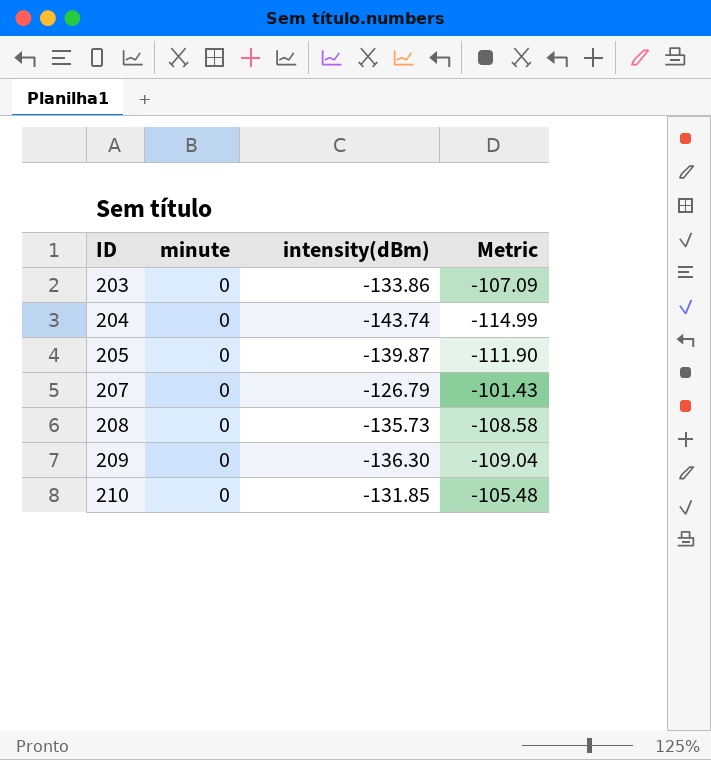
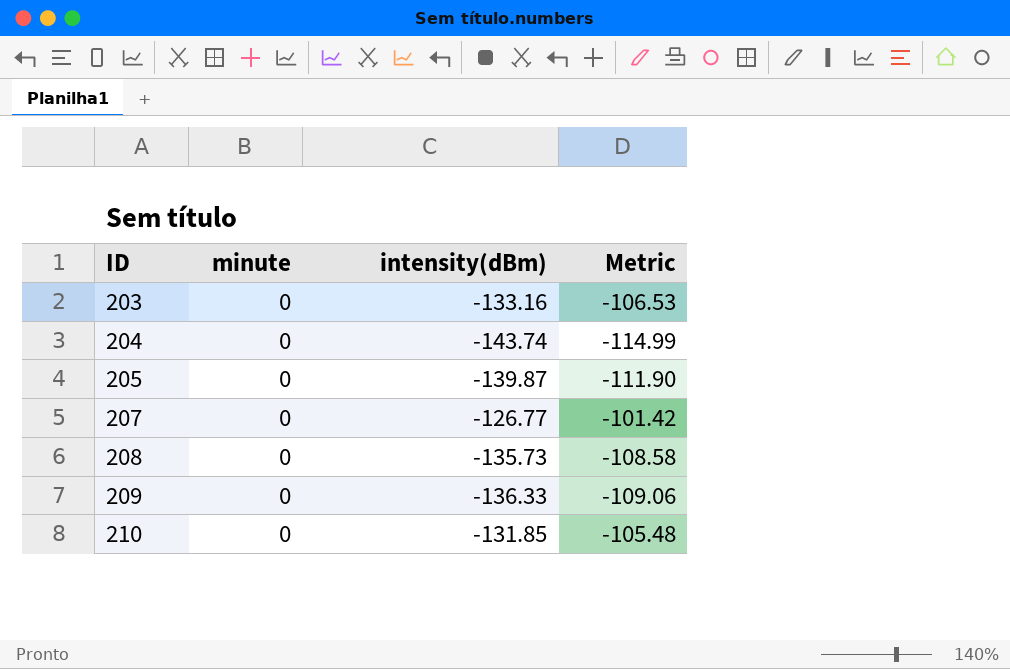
203 | intensity(dBm): -133.86 -> -133.16
203 | Metric: -107.09 -> -106.53
207 | intensity(dBm): -126.79 -> -126.77
207 | Metric: -101.43 -> -101.42
209 | intensity(dBm): -136.30 -> -136.33
209 | Metric: -109.04 -> -109.06

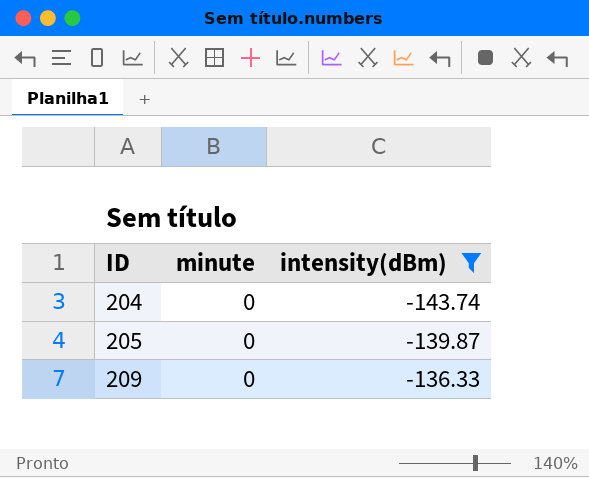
filter: none -> intensity(dBm) <= -136.33
column Metric | formula: [intensity(dBm)] * 0.8 -> none

